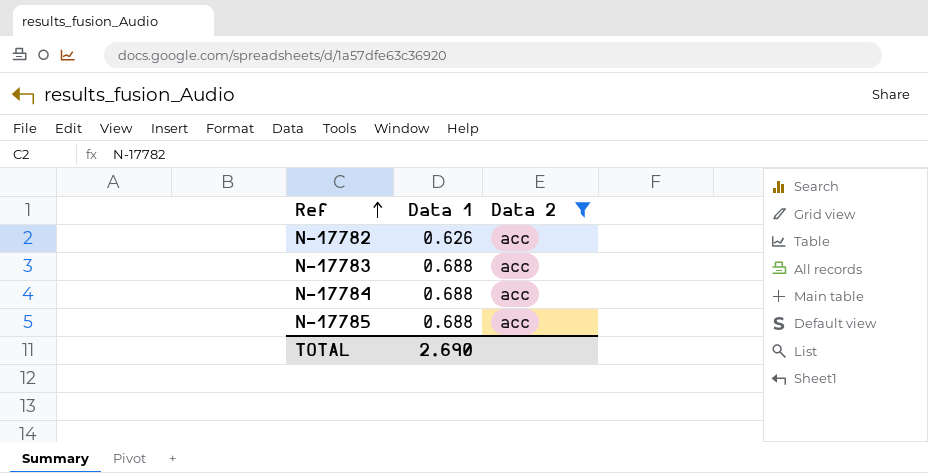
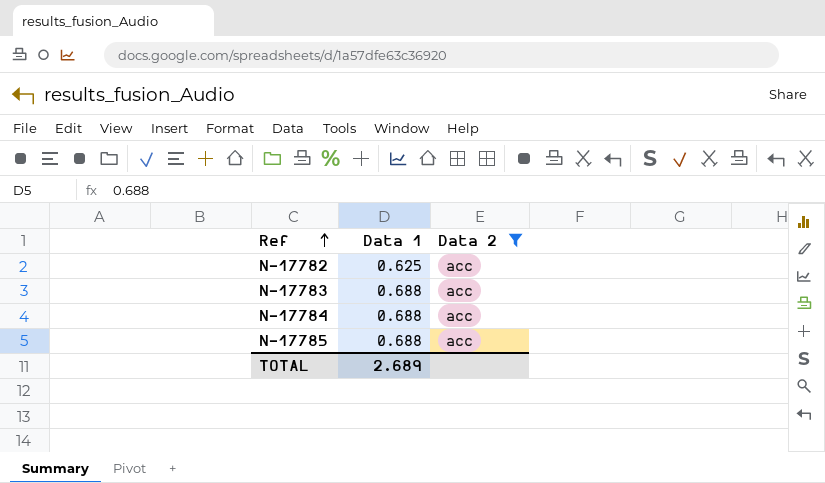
N-17782 | Data 1: 0.626 -> 0.625
TOTAL | Data 1: 2.690 -> 2.689

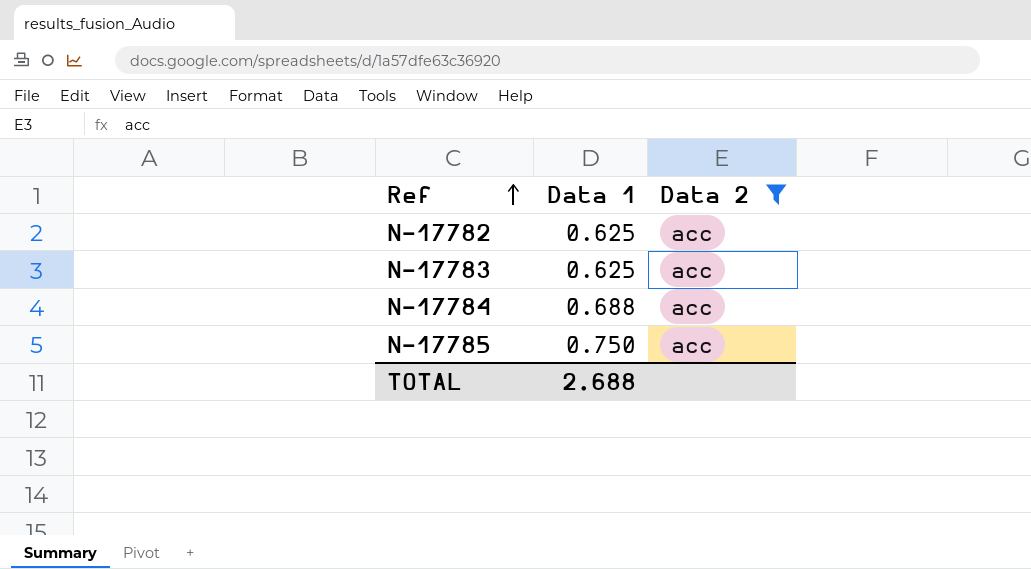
N-17783 | Data 1: 0.688 -> 0.625
N-17785 | Data 1: 0.688 -> 0.750
TOTAL | Data 1: 2.689 -> 2.688

